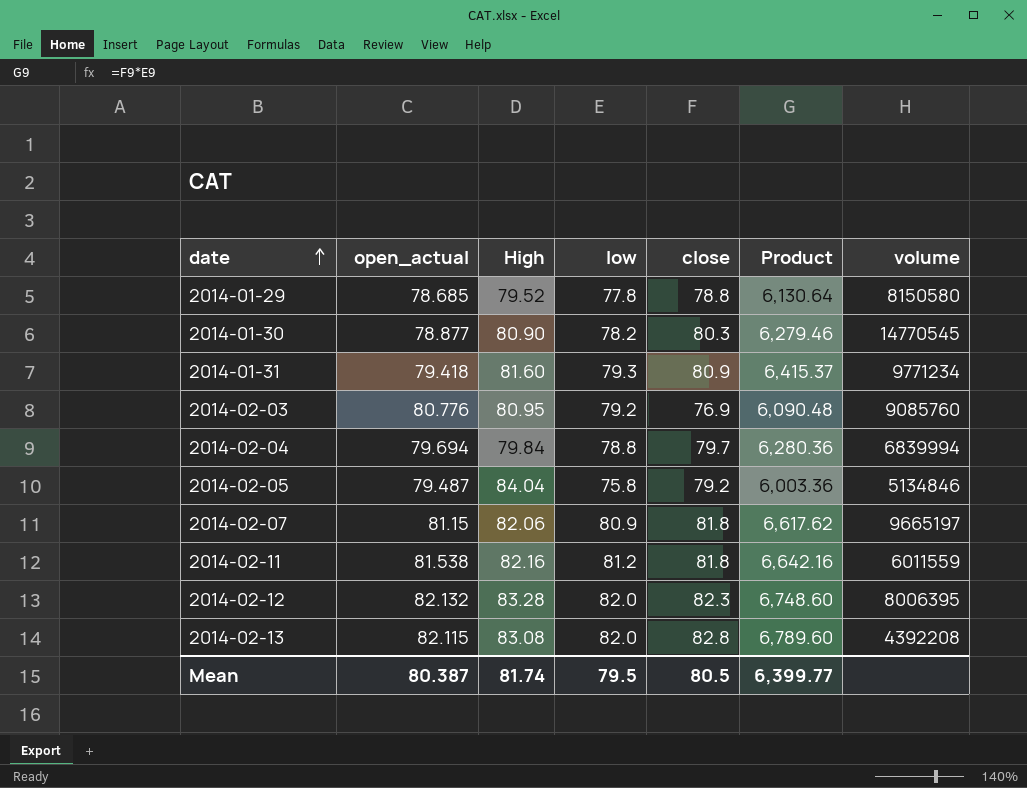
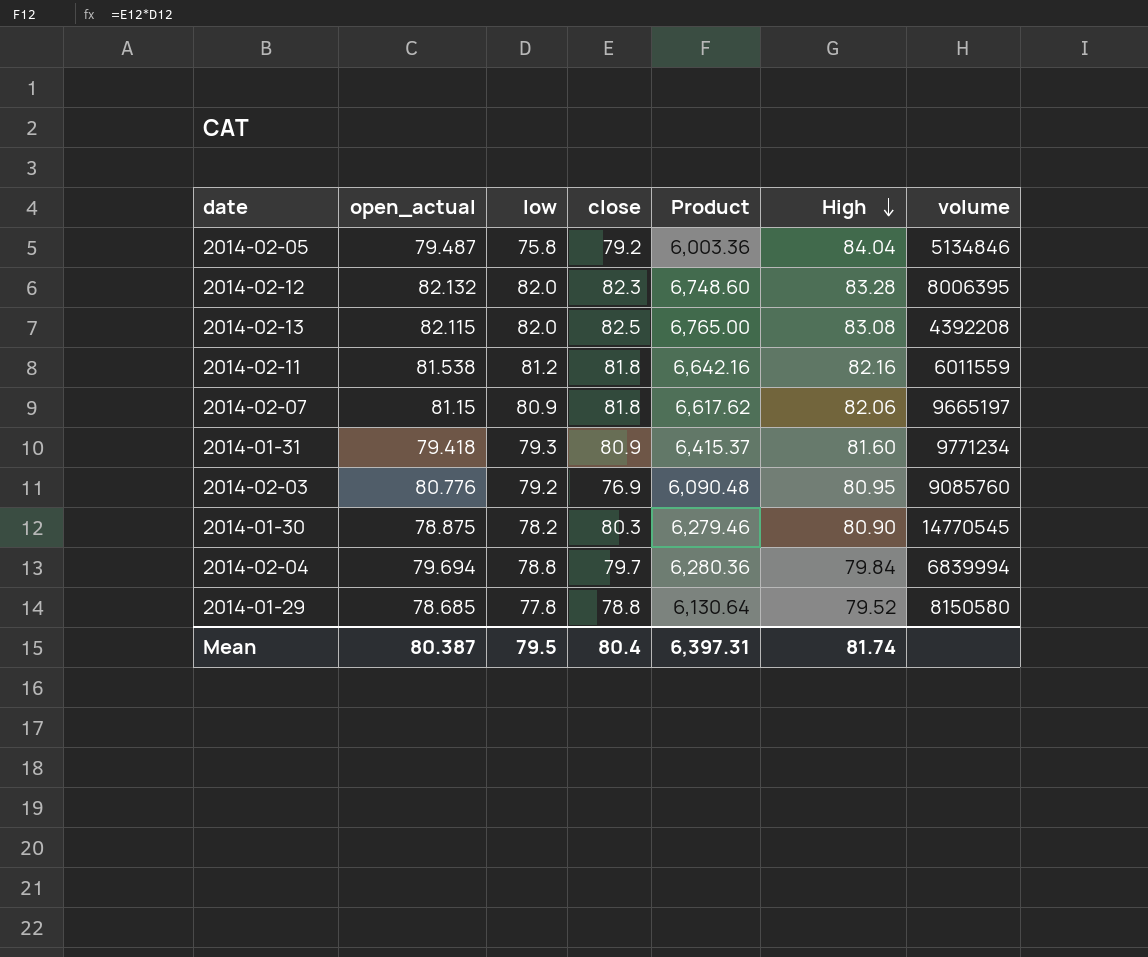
row order: date ascending -> High descending
column High | position: 3 -> 6
2014-02-13 | close: 82.8 -> 82.5
2014-02-13 | Product: 6,789.60 -> 6,765.00
2014-01-30 | open_actual: 78.877 -> 78.875
Mean | close: 80.5 -> 80.4
Mean | Product: 6,399.77 -> 6,397.31

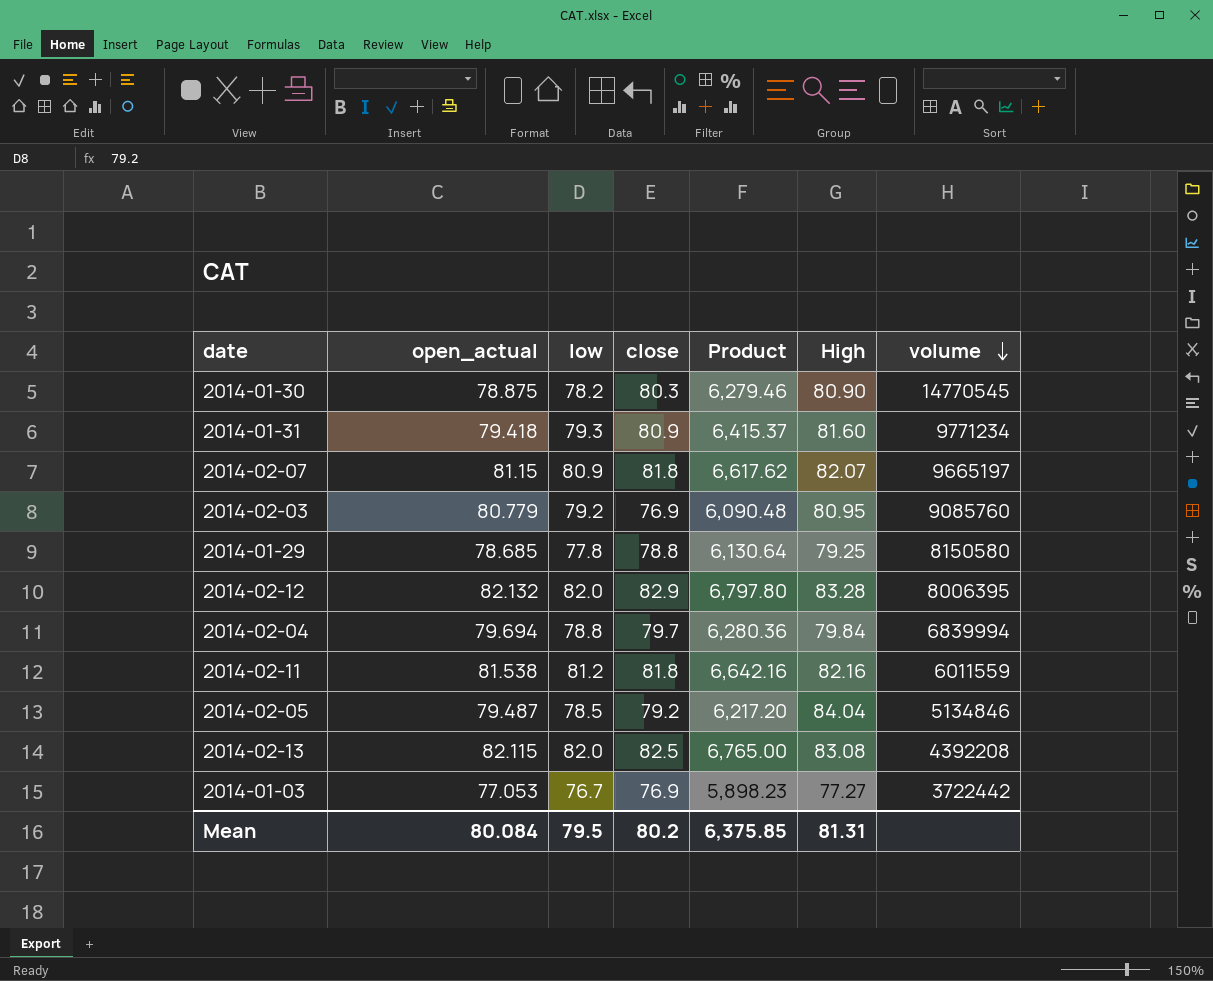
row order: High descending -> volume descending
2014-02-07 | High: 82.06 -> 82.07
2014-02-03 | open_actual: 80.776 -> 80.779
2014-01-29 | High: 79.52 -> 79.25
2014-02-12 | close: 82.3 -> 82.9
2014-02-12 | Product: 6,748.60 -> 6,797.80
2014-02-05 | low: 75.8 -> 78.5
2014-02-05 | Product: 6,003.36 -> 6,217.20
row 2014-01-03: none -> 77.053 | 76.7 | 76.9 | 5,898.23 | 77.27 | 3722442
Mean | open_actual: 80.387 -> 80.084
Mean | close: 80.4 -> 80.2
Mean | Product: 6,397.31 -> 6,375.85
Mean | High: 81.74 -> 81.31

